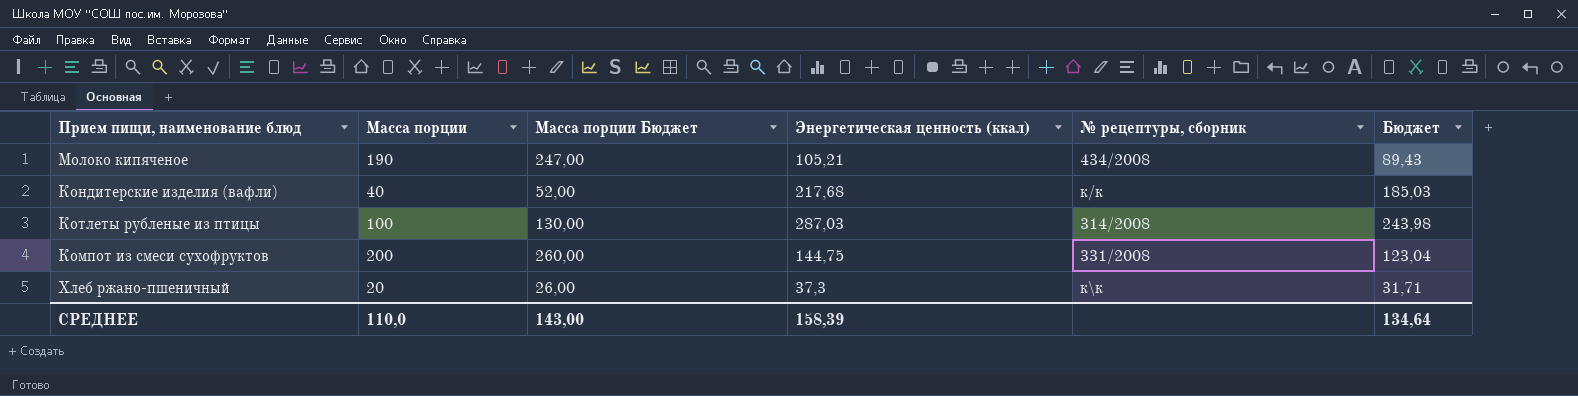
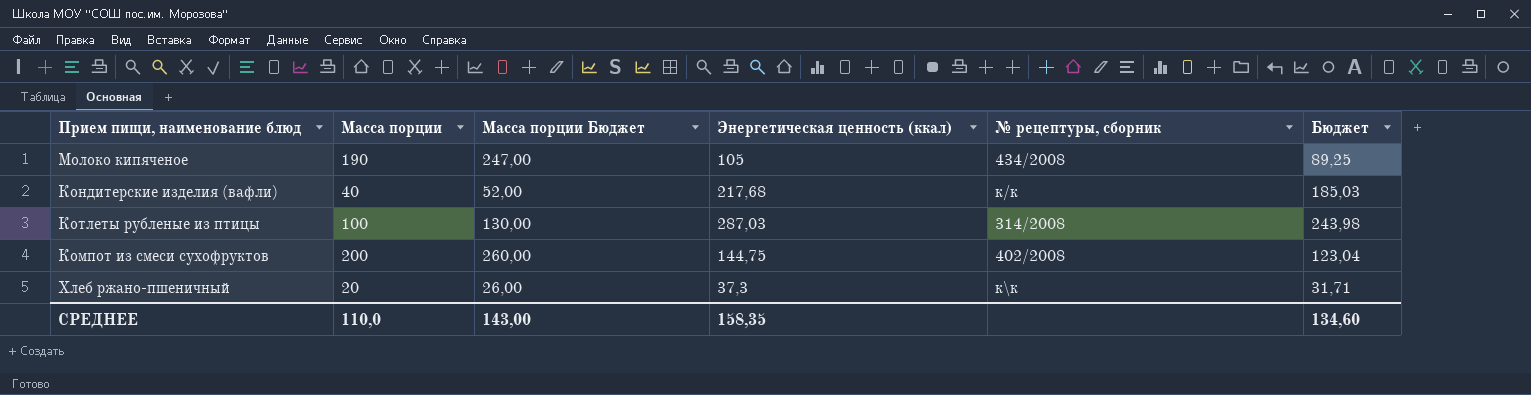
Молоко кипяченое | Энергетическая ценность (ккал): 105,21 -> 105
Молоко кипяченое | Бюджет: 89,43 -> 89,25
Компот из смеси сухофруктов | № рецептуры, сборник: 331/2008 -> 402/2008
СРЕДНЕЕ | Энергетическая ценность (ккал): 158,39 -> 158,35
СРЕДНЕЕ | Бюджет: 134,64 -> 134,60

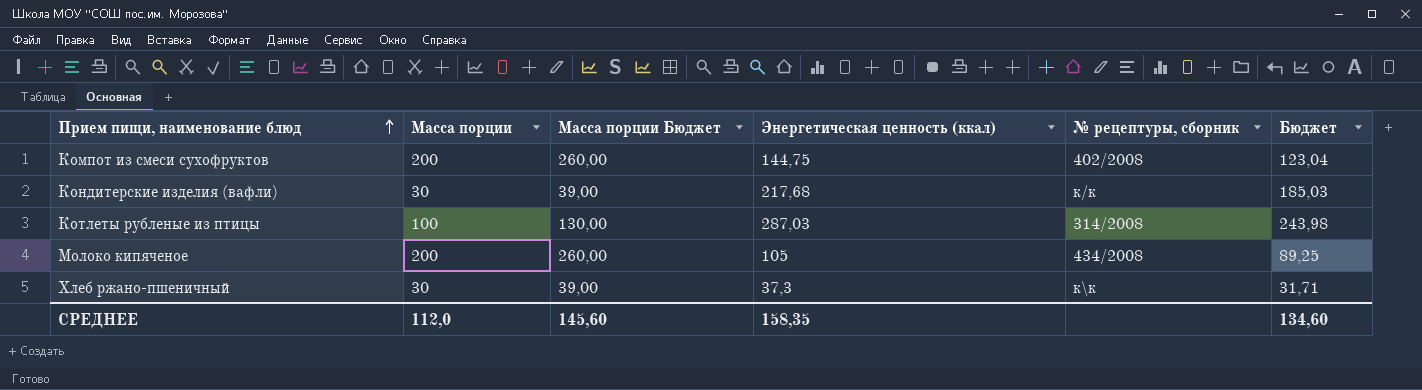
row order: none -> Прием пищи, наименование блюд ascending
Кондитерские изделия (вафли) | Масса порции: 40 -> 30
Кондитерские изделия (вафли) | Масса порции Бюджет: 52,00 -> 39,00
Молоко кипяченое | Масса порции: 190 -> 200
Молоко кипяченое | Масса порции Бюджет: 247,00 -> 260,00
Хлеб ржано-пшеничный | Масса порции: 20 -> 30
Хлеб ржано-пшеничный | Масса порции Бюджет: 26,00 -> 39,00
СРЕДНЕЕ | Масса порции: 110,0 -> 112,0
СРЕДНЕЕ | Масса порции Бюджет: 143,00 -> 145,60

